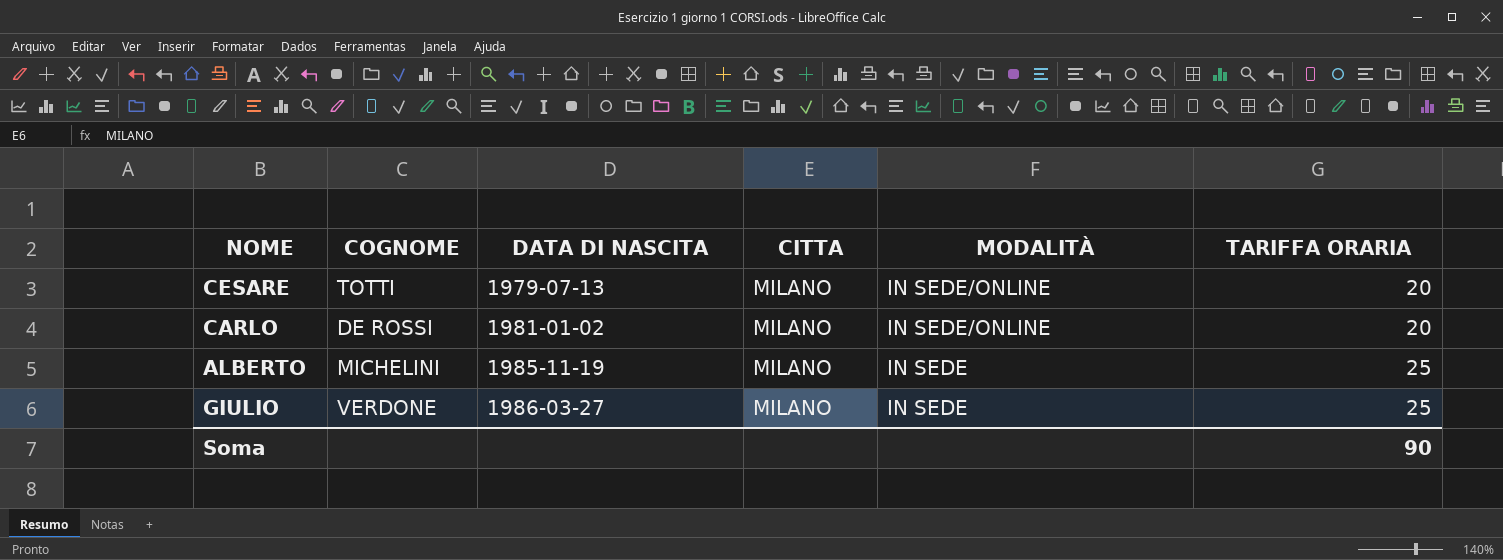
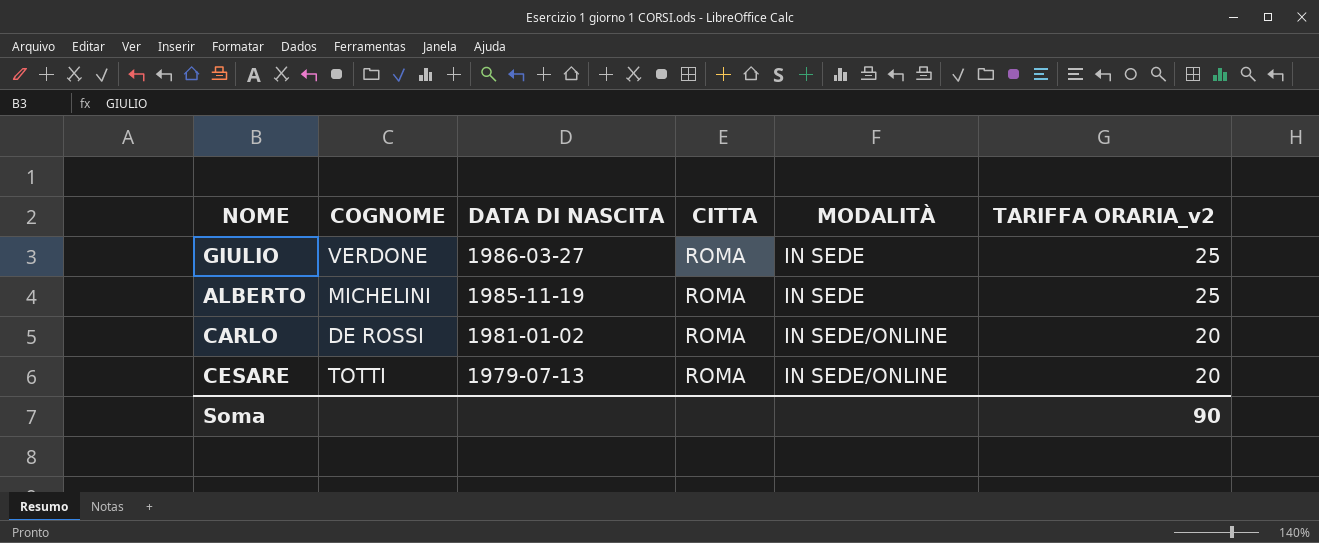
row order: DATA DI NASCITA ascending -> DATA DI NASCITA descending
column name: TARIFFA ORARIA -> TARIFFA ORARIA_v2
GIULIO | CITTA: MILANO -> ROMA
ALBERTO | CITTA: MILANO -> ROMA
CARLO | CITTA: MILANO -> ROMA
CESARE | CITTA: MILANO -> ROMA

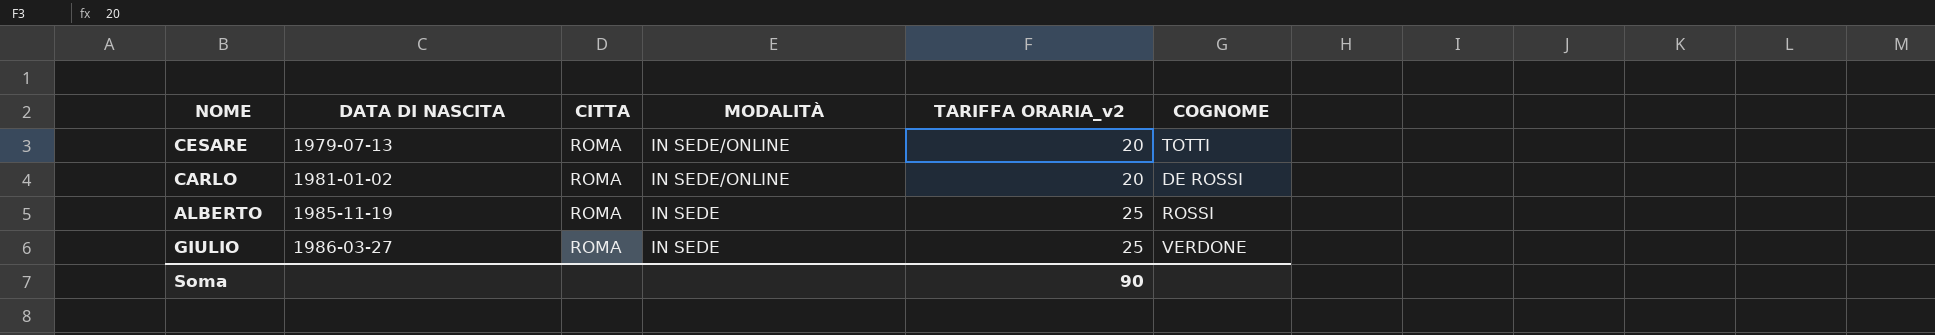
row order: DATA DI NASCITA descending -> DATA DI NASCITA ascending
column COGNOME | position: 2 -> 6
ALBERTO | COGNOME: MICHELINI -> ROSSI

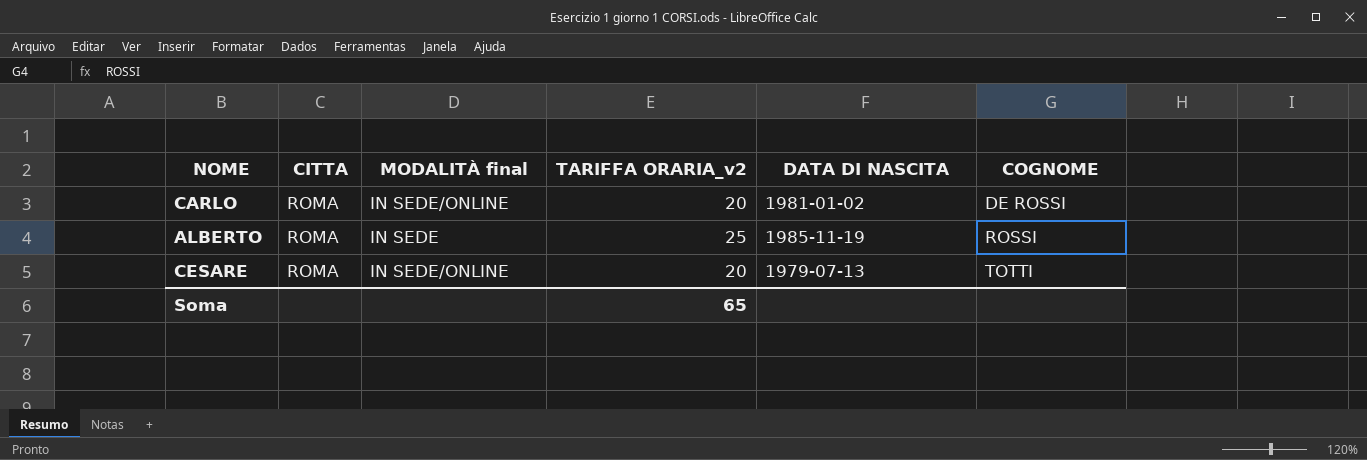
row order: DATA DI NASCITA ascending -> COGNOME ascending
column name: MODALITÀ -> MODALITÀ final
column DATA DI NASCITA | position: 2 -> 5
row GIULIO: 1986-03-27 | ROMA | IN SEDE | 25 | VERDONE -> none
Soma | TARIFFA ORARIA_v2: 90 -> 65

